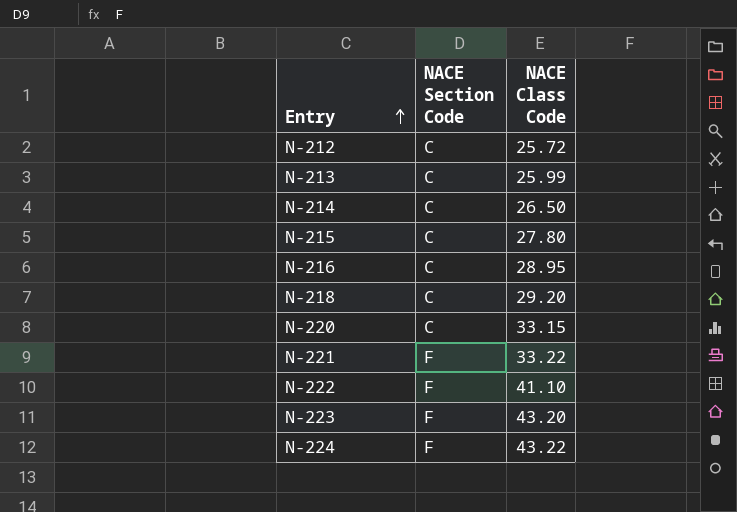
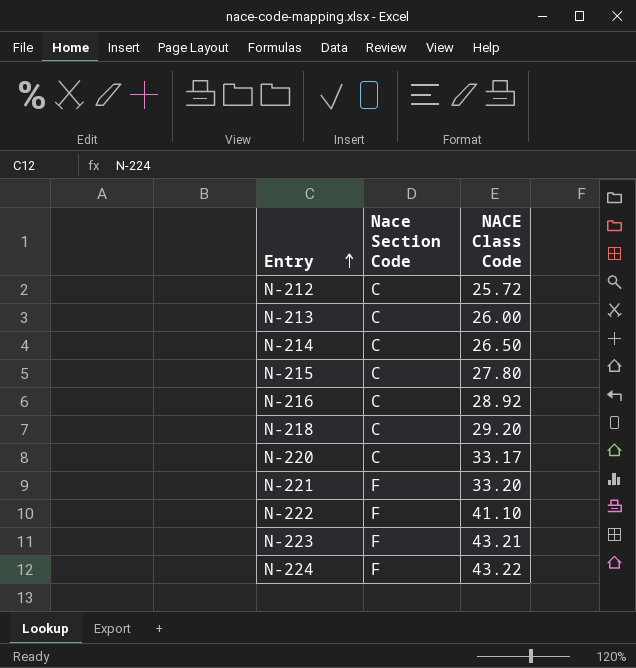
column name: NACE Section Code -> Nace Section Code
N-213 | NACE Class Code: 25.99 -> 26.00
N-216 | NACE Class Code: 28.95 -> 28.92
N-220 | NACE Class Code: 33.15 -> 33.17
N-221 | NACE Class Code: 33.22 -> 33.20
N-223 | NACE Class Code: 43.20 -> 43.21

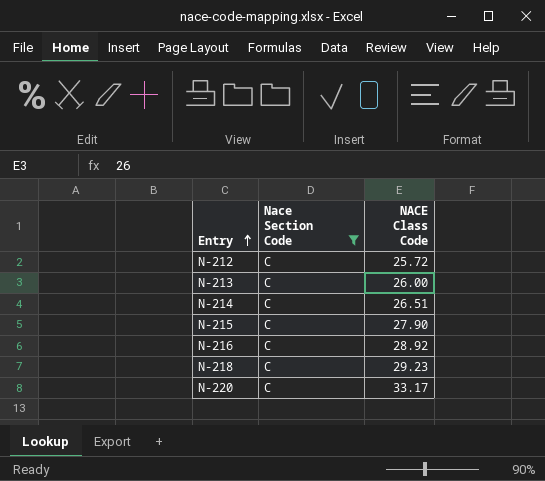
filter: none -> Nace Section Code = C
N-214 | NACE Class Code: 26.50 -> 26.51
N-215 | NACE Class Code: 27.80 -> 27.90
N-218 | NACE Class Code: 29.20 -> 29.23

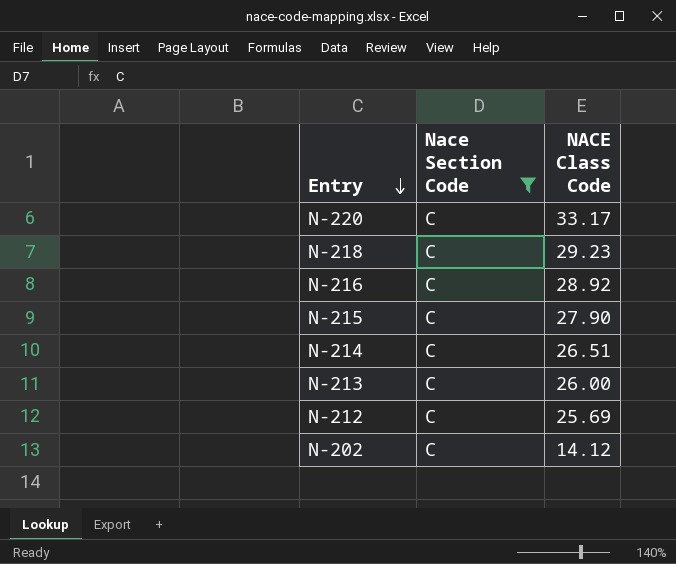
row order: Entry ascending -> Entry descending
N-212 | NACE Class Code: 25.72 -> 25.69
row N-202: none -> C | 14.12

